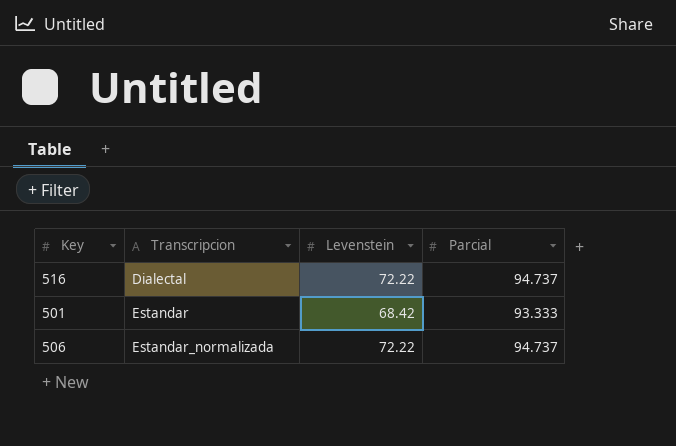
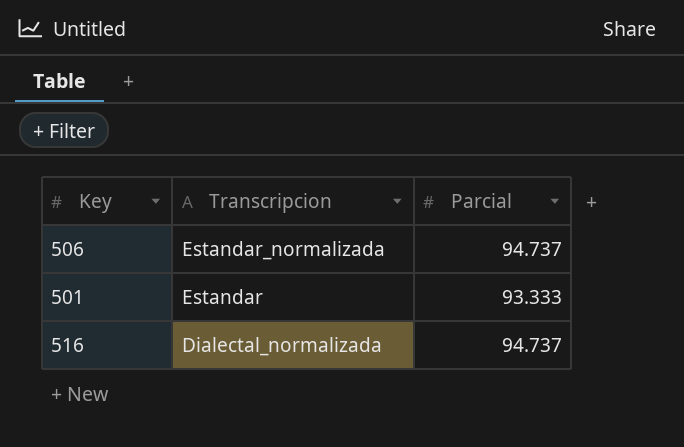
row order: Transcripcion ascending -> Transcripcion descending
column Levenstein | position: 3 -> none
516 | Transcripcion: Dialectal -> Dialectal_normalizada

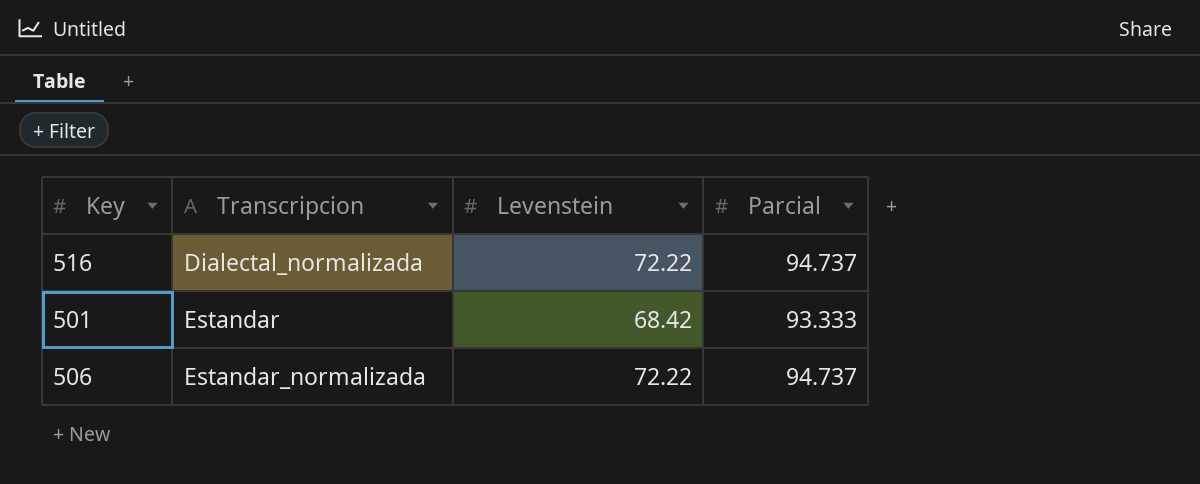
row order: Transcripcion descending -> Transcripcion ascending
column Levenstein | position: none -> 3

